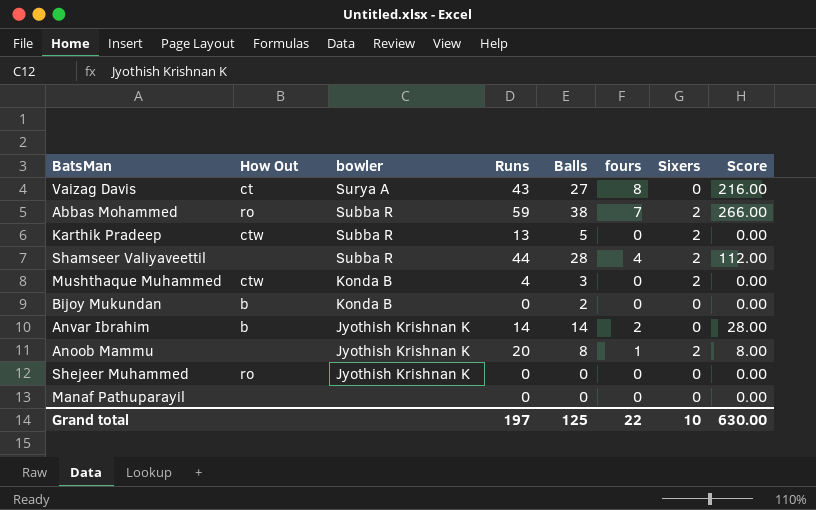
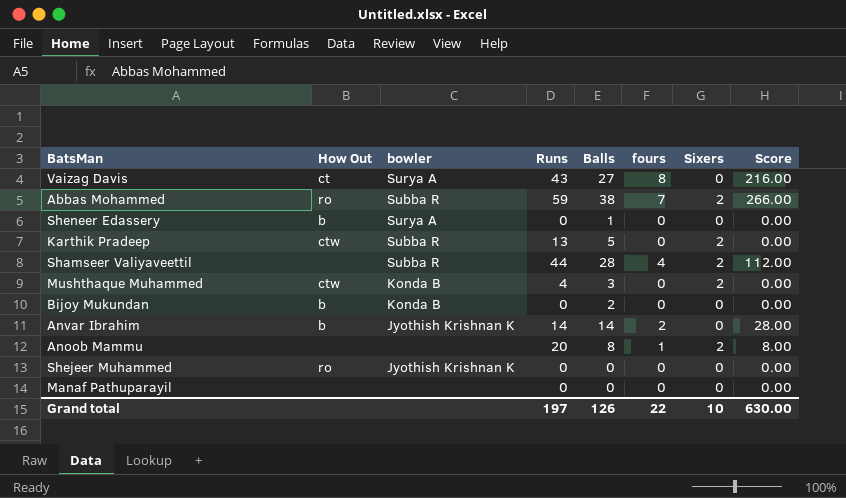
row Sheneer Edassery: none -> b | Surya A | 0 | 1 | 0 | 0 | 0.00
Anoob Mammu | bowler: Jyothish Krishnan K -> none
Grand total | Balls: 125 -> 126

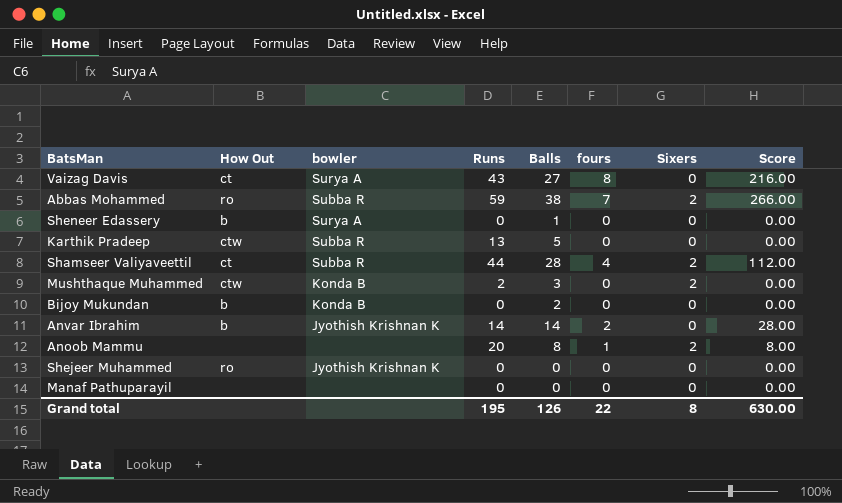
Karthik Pradeep | Sixers: 2 -> 0
Shamseer Valiyaveettil | How Out: none -> ct
Mushthaque Muhammed | Runs: 4 -> 2
Grand total | Runs: 197 -> 195
Grand total | Sixers: 10 -> 8

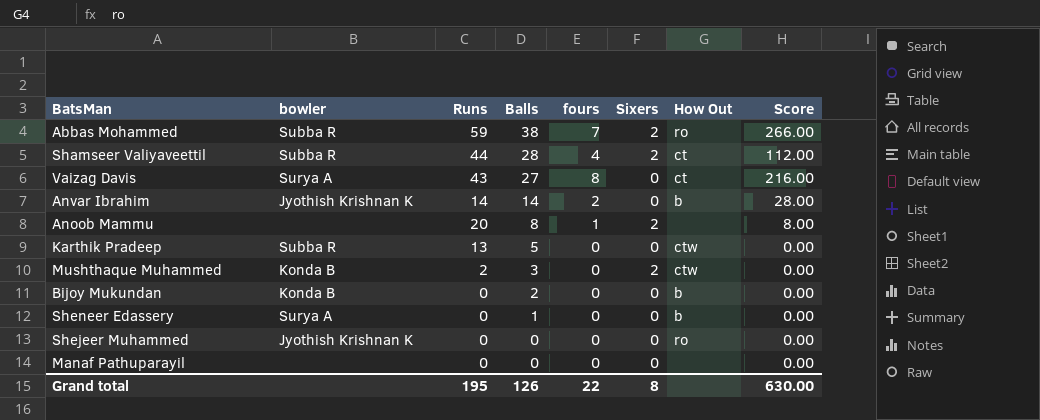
row order: none -> Balls descending
column How Out | position: 2 -> 7

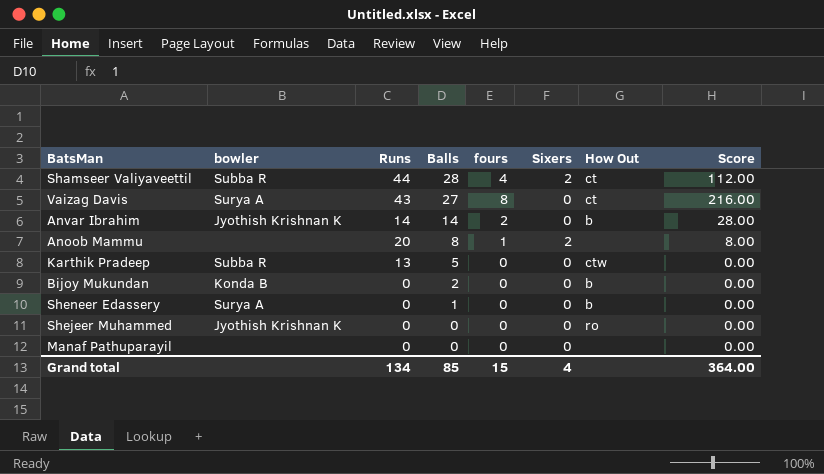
row Abbas Mohammed: Subba R | 59 | 38 | 7 | 2 | ro | 266.00 -> none
row Mushthaque Muhammed: Konda B | 2 | 3 | 0 | 2 | ctw | 0.00 -> none
Grand total | Runs: 195 -> 134
Grand total | Balls: 126 -> 85
Grand total | fours: 22 -> 15
Grand total | Sixers: 8 -> 4
Grand total | Score: 630.00 -> 364.00

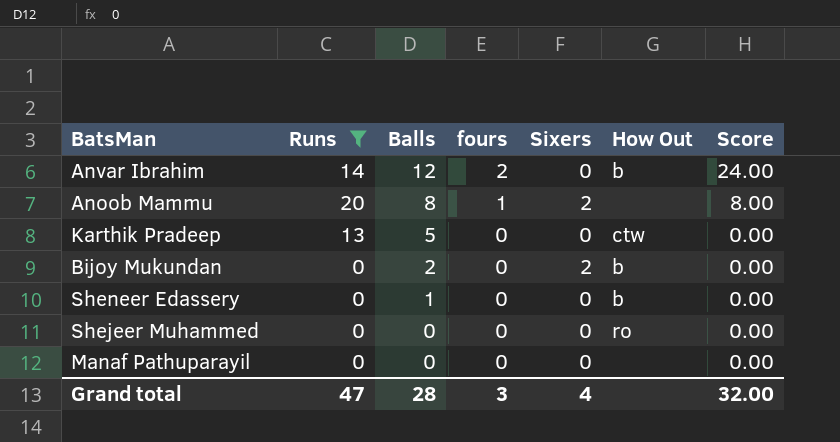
filter: none -> Runs <= 20
column bowler | position: 2 -> none
Anvar Ibrahim | Balls: 14 -> 12
Anvar Ibrahim | Score: 28.00 -> 24.00
Bijoy Mukundan | Sixers: 0 -> 2
Grand total | Runs: 134 -> 47
Grand total | Balls: 85 -> 28
Grand total | fours: 15 -> 3
Grand total | Score: 364.00 -> 32.00

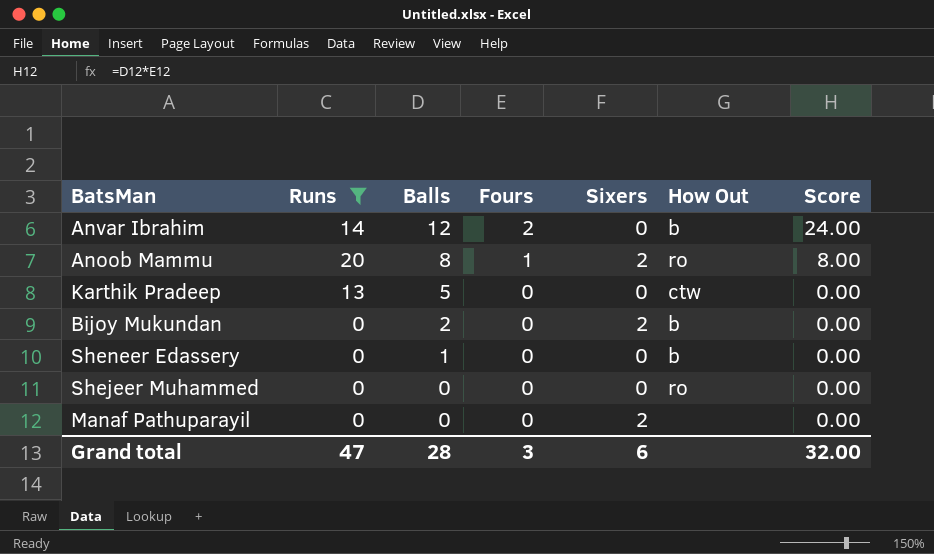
column name: fours -> Fours
Anoob Mammu | How Out: none -> ro
Manaf Pathuparayil | Sixers: 0 -> 2
Grand total | Sixers: 4 -> 6

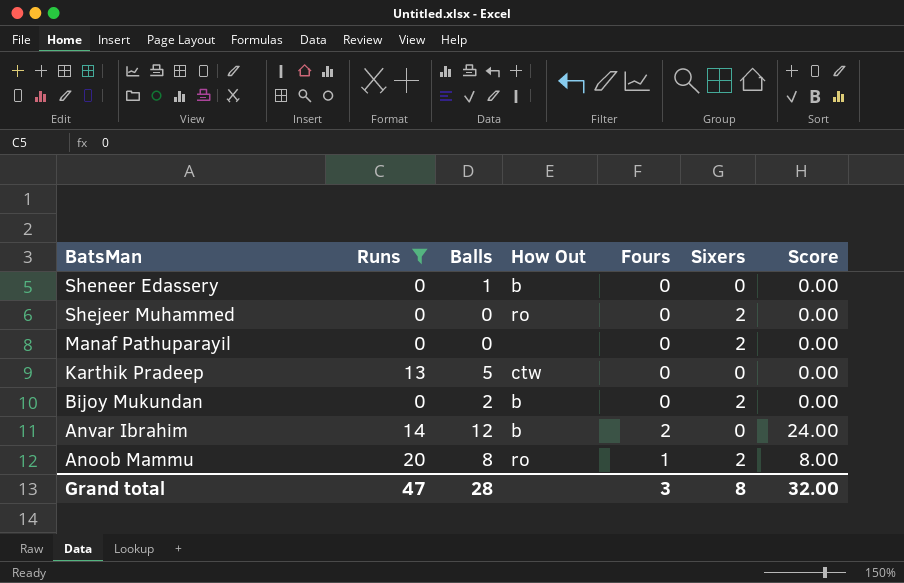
row order: Balls descending -> BatsMan descending
column How Out | position: 6 -> 4
Shejeer Muhammed | Sixers: 0 -> 2
Grand total | Sixers: 6 -> 8

